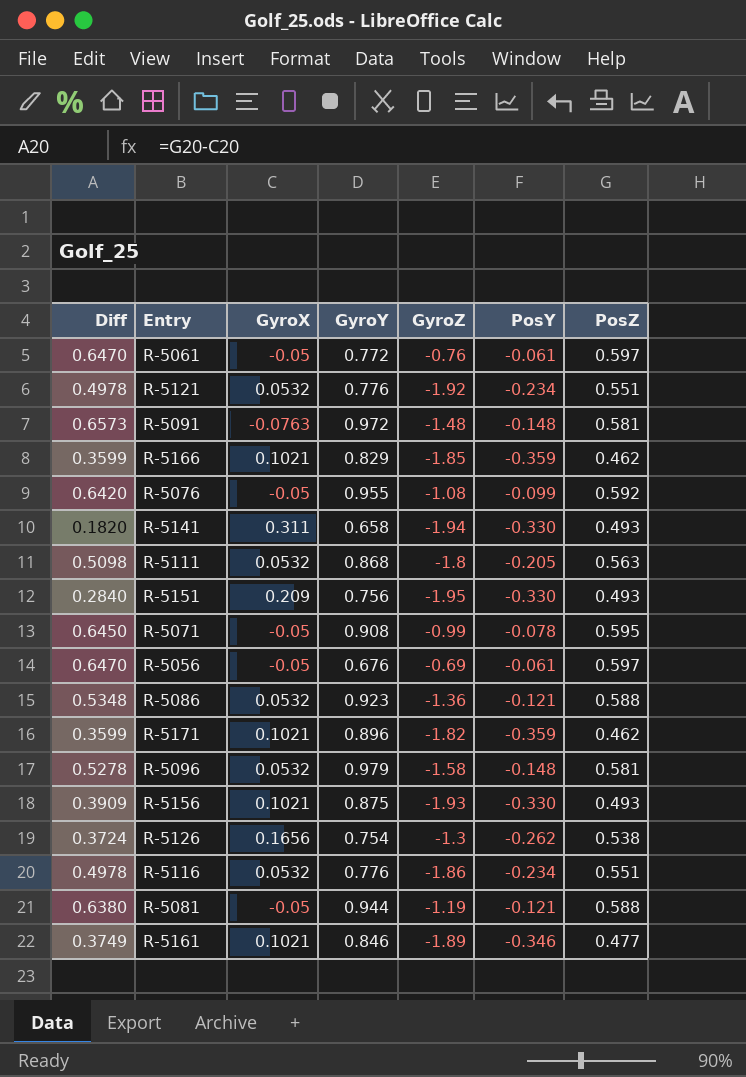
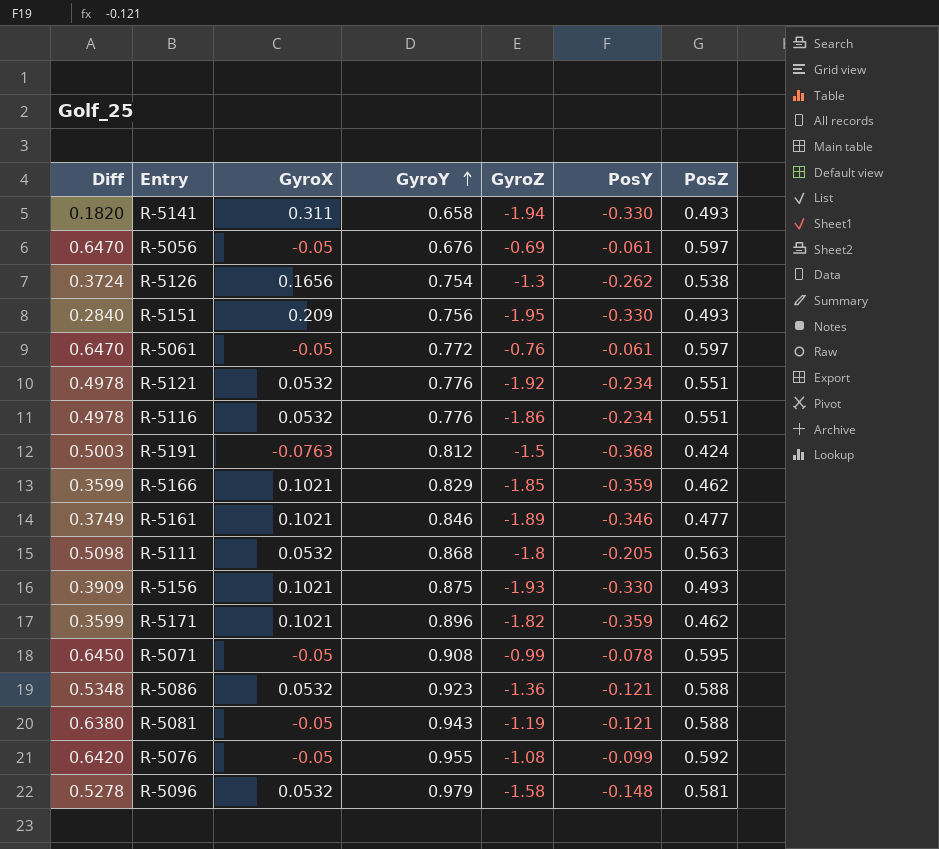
row order: none -> GyroY ascending
row R-5091: 0.6573 | -0.0763 | 0.972 | -1.48 | -0.148 | 0.581 -> none
row R-5191: none -> 0.5003 | -0.0763 | 0.812 | -1.5 | -0.368 | 0.424
R-5081 | GyroY: 0.944 -> 0.943

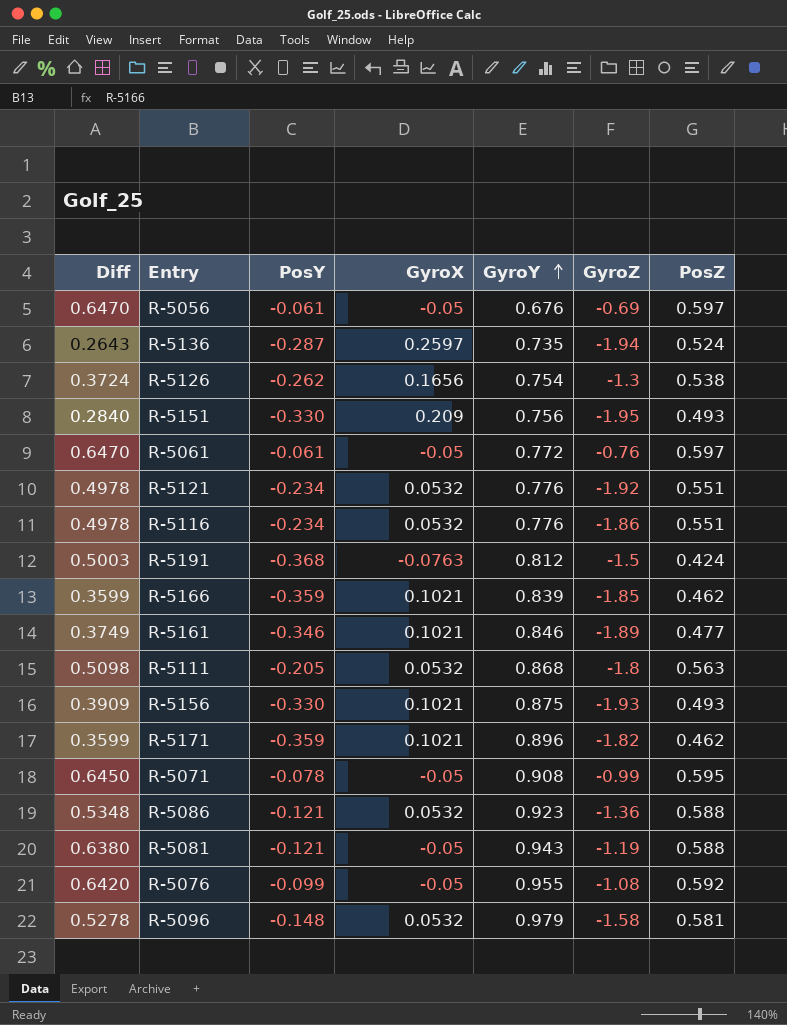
column PosY | position: 6 -> 3
row R-5141: 0.1820 | 0.311 | 0.658 | -1.94 | -0.330 | 0.493 -> none
row R-5136: none -> 0.2643 | -0.287 | 0.2597 | 0.735 | -1.94 | 0.524
R-5166 | GyroY: 0.829 -> 0.839

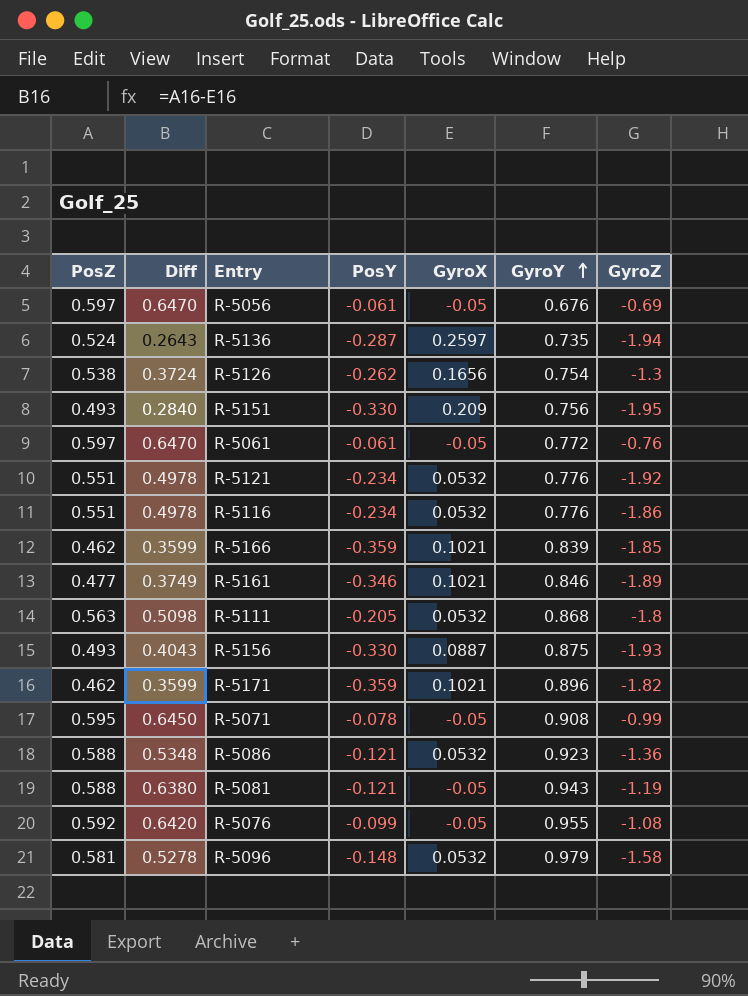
column PosZ | position: 7 -> 1
row R-5191: 0.5003 | -0.368 | -0.0763 | 0.812 | -1.5 | 0.424 -> none
R-5156 | Diff: 0.3909 -> 0.4043
R-5156 | GyroX: 0.1021 -> 0.0887

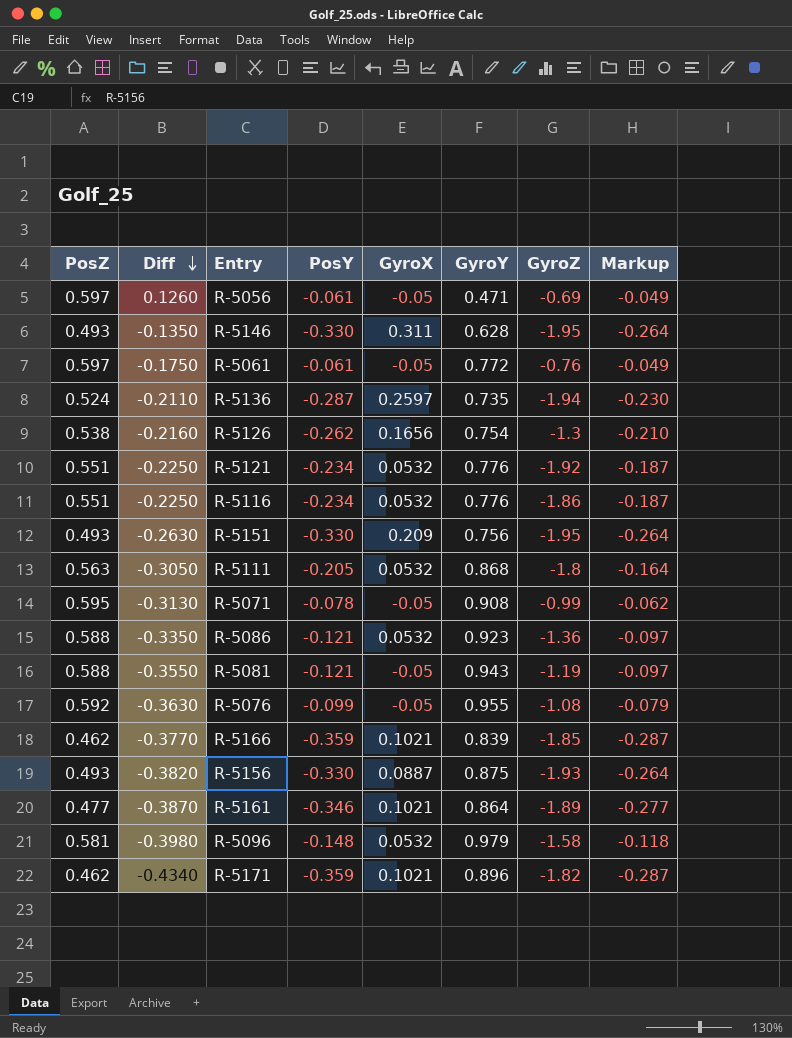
row order: GyroY ascending -> Diff descending
column Diff | formula: [PosZ] - [GyroX] -> [PosZ] - [GyroY]
column Markup | formula: none -> [PosY] * 0.8
R-5056 | GyroY: 0.676 -> 0.471
row R-5146: none -> 0.493 | -0.1350 | -0.330 | 0.311 | 0.628 | -1.95 | -0.264
R-5161 | GyroY: 0.846 -> 0.864

